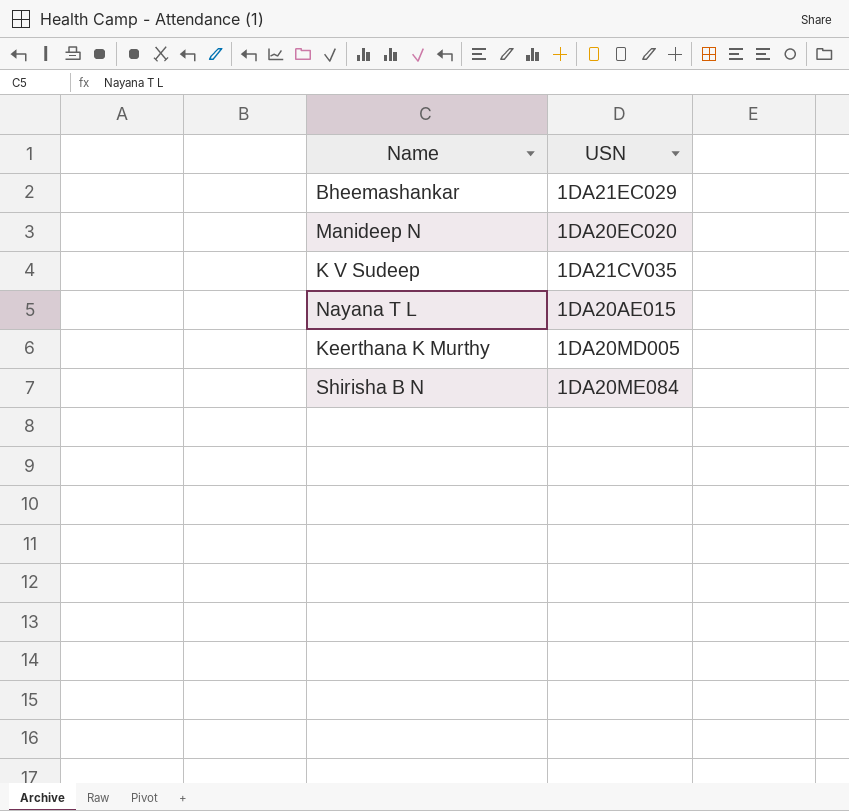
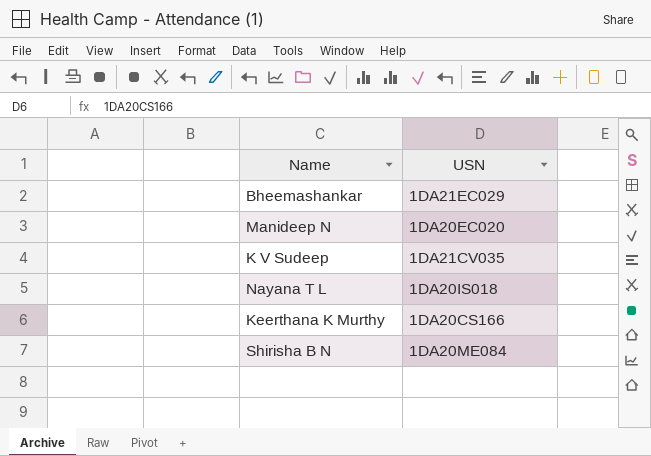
Nayana T L | USN: 1DA20AE015 -> 1DA20IS018
Keerthana K Murthy | USN: 1DA20MD005 -> 1DA20CS166

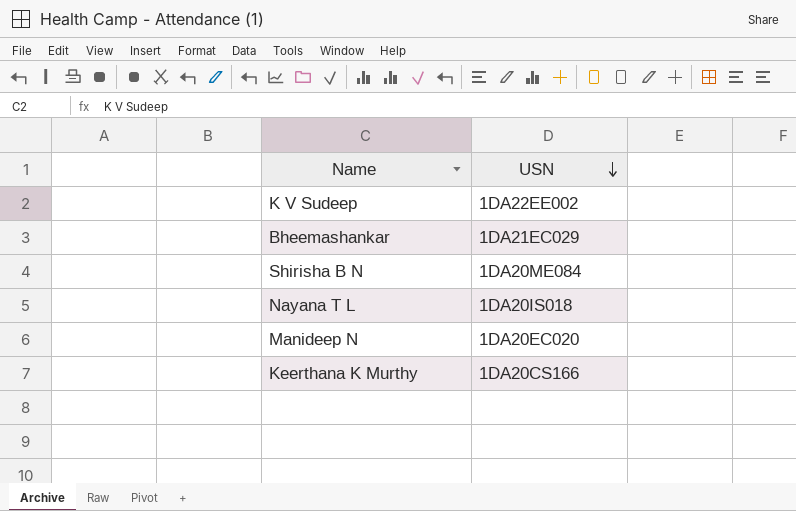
row order: none -> USN descending
K V Sudeep | USN: 1DA21CV035 -> 1DA22EE002

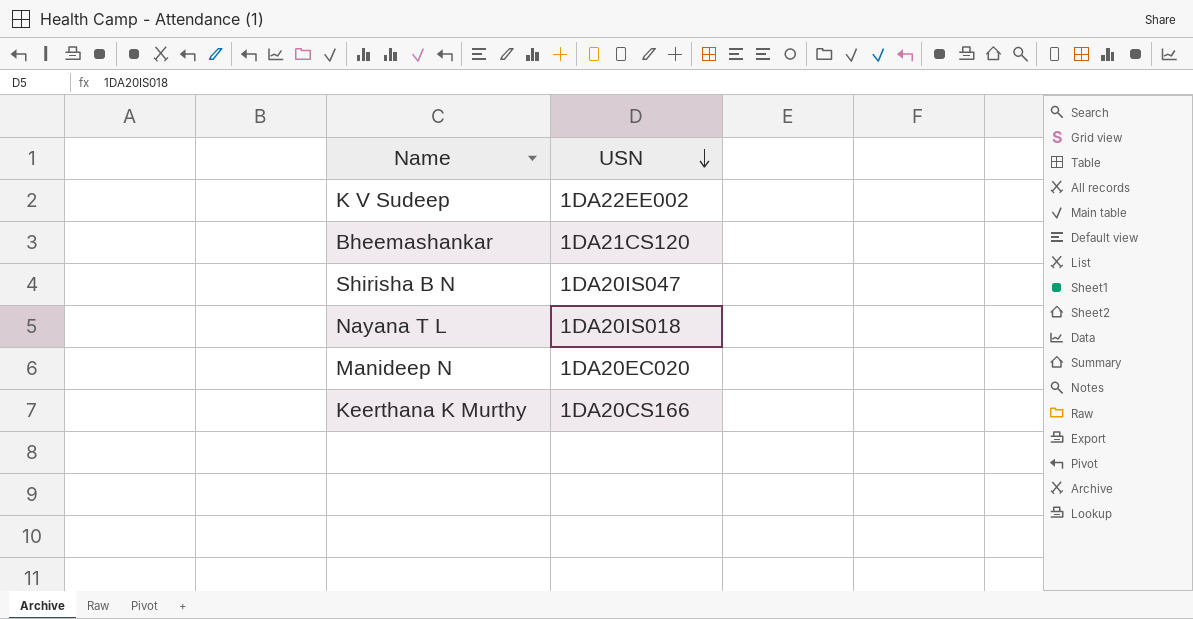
Bheemashankar | USN: 1DA21EC029 -> 1DA21CS120
Shirisha B N | USN: 1DA20ME084 -> 1DA20IS047

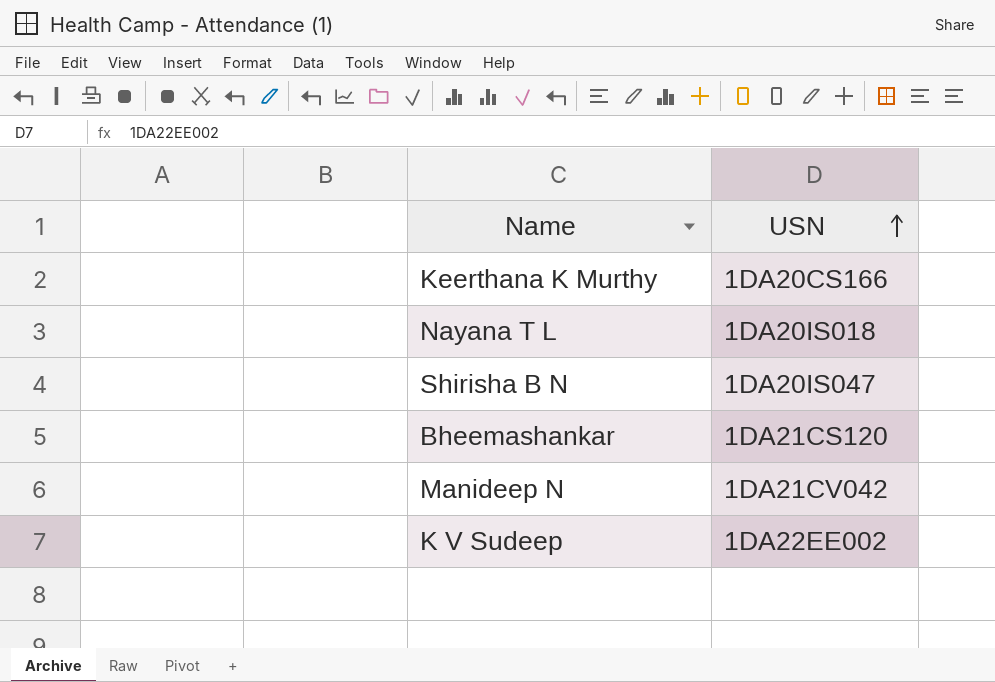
row order: USN descending -> USN ascending
Manideep N | USN: 1DA20EC020 -> 1DA21CV042

